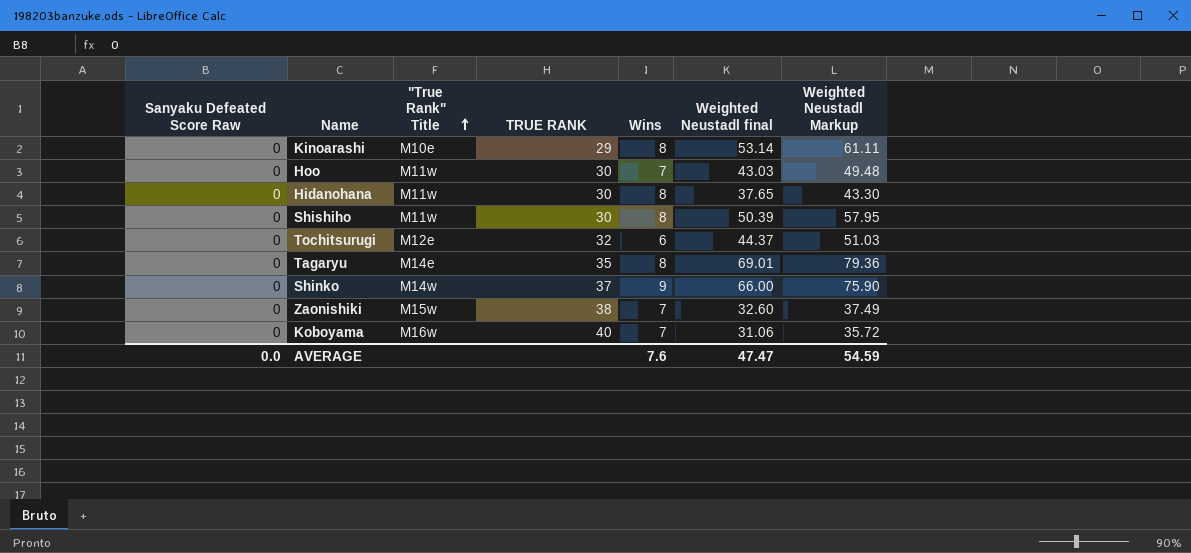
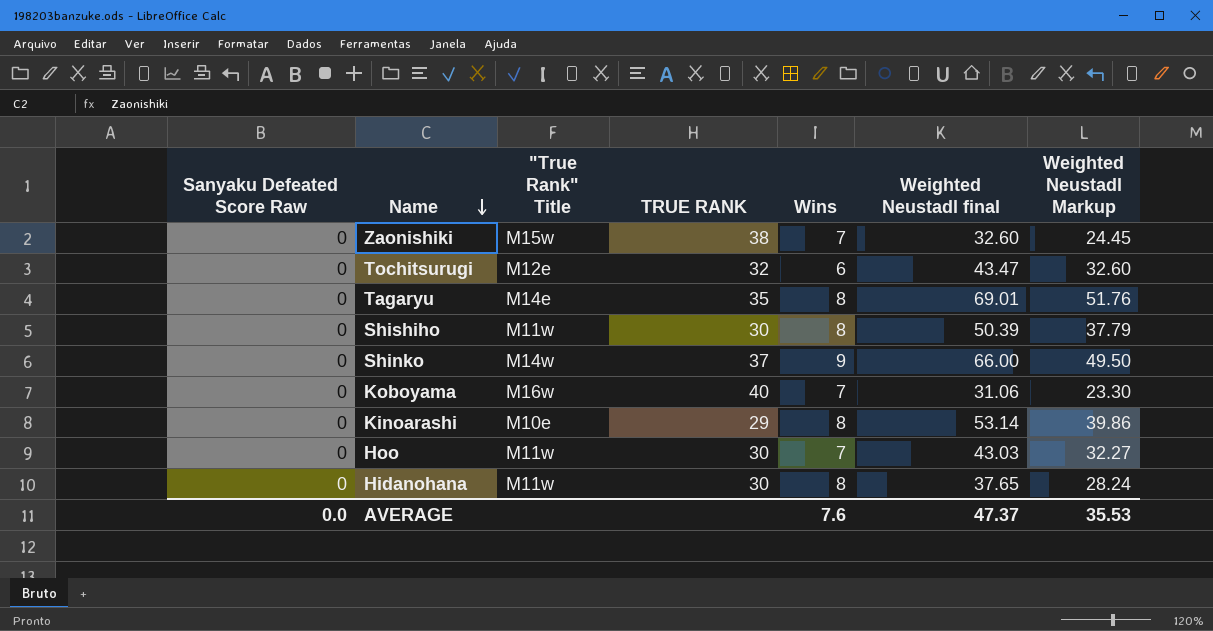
row order: "True Rank" Title ascending -> Name descending
column Weighted Neustadl Markup | formula: [Weighted Neustadl final] * 1.15 -> [Weighted Neustadl final] * 0.75
Tochitsurugi | Weighted Neustadl final: 44.37 -> 43.47
AVERAGE | Weighted Neustadl final: 47.47 -> 47.37
AVERAGE | Weighted Neustadl Markup: 54.59 -> 35.53

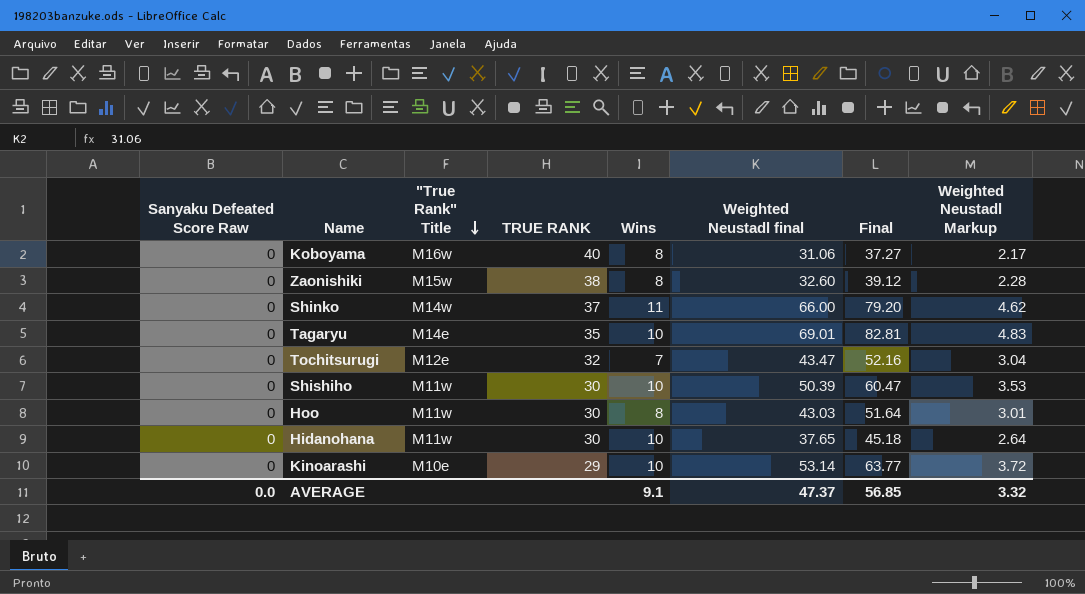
row order: Name descending -> "True Rank" Title descending
column Final | formula: none -> [Weighted Neustadl final] * 1.2
column Weighted Neustadl Markup | formula: [Weighted Neustadl final] * 0.75 -> [Weighted Neustadl final] * 0.07
Koboyama | Wins: 7 -> 8
Zaonishiki | Wins: 7 -> 8
Shinko | Wins: 9 -> 11
Tagaryu | Wins: 8 -> 10
Tochitsurugi | Wins: 6 -> 7
Shishiho | Wins: 8 -> 10
Hoo | Wins: 7 -> 8
Hidanohana | Wins: 8 -> 10
Kinoarashi | Wins: 8 -> 10
AVERAGE | Wins: 7.6 -> 9.1
AVERAGE | Weighted Neustadl Markup: 35.53 -> 3.32

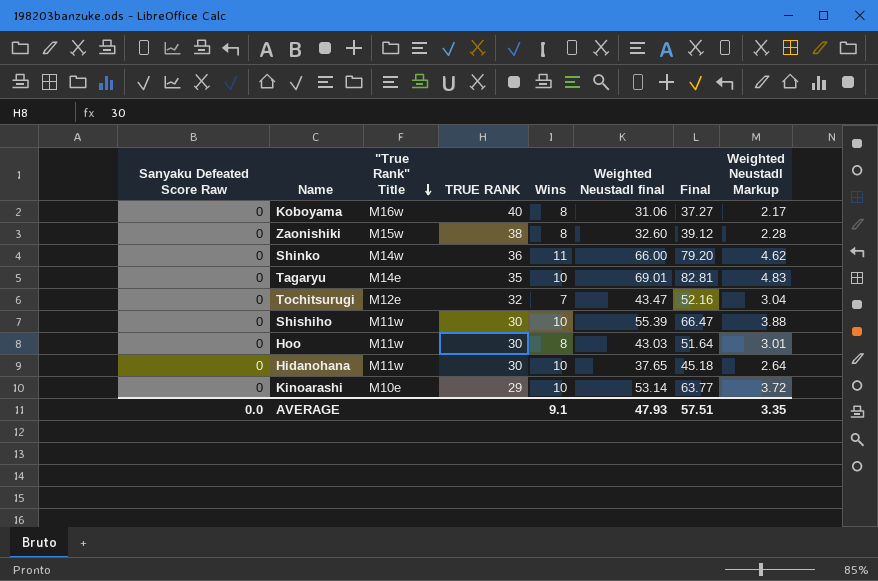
Shinko | TRUE RANK: 37 -> 36
Shishiho | Weighted Neustadl final: 50.39 -> 55.39
Shishiho | Final: 60.47 -> 66.47
Shishiho | Weighted Neustadl Markup: 3.53 -> 3.88
AVERAGE | Weighted Neustadl final: 47.37 -> 47.93
AVERAGE | Final: 56.85 -> 57.51
AVERAGE | Weighted Neustadl Markup: 3.32 -> 3.35

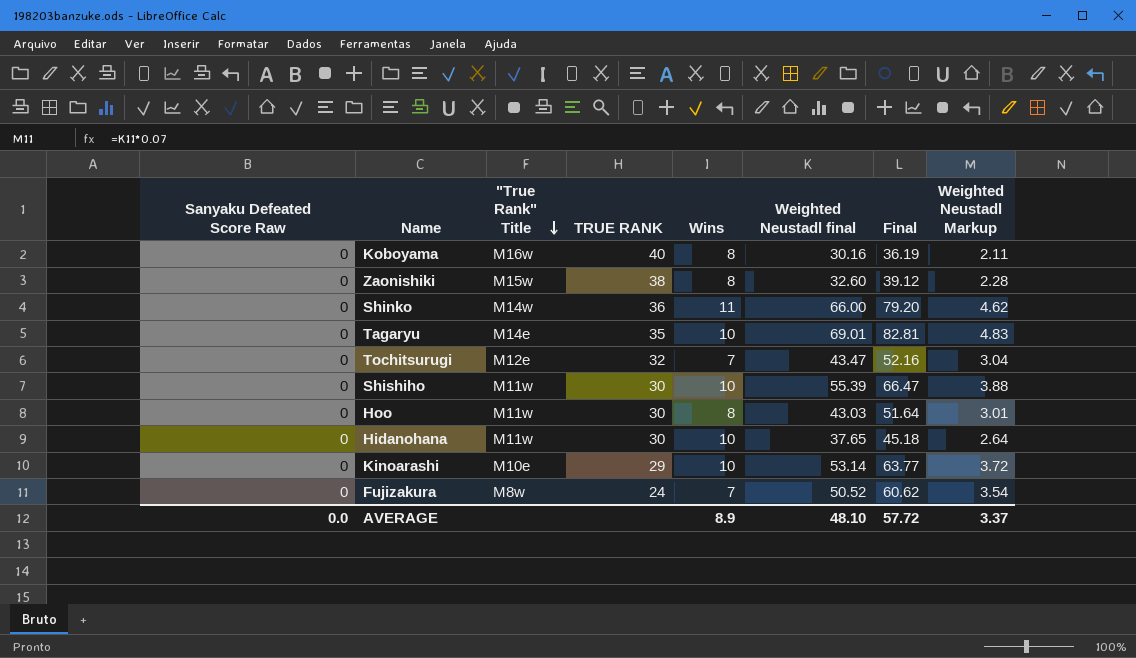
Koboyama | Weighted Neustadl final: 31.06 -> 30.16
Koboyama | Final: 37.27 -> 36.19
Koboyama | Weighted Neustadl Markup: 2.17 -> 2.11
row Fujizakura: none -> 0 | M8w | 24 | 7 | 50.52 | 60.62 | 3.54
AVERAGE | Wins: 9.1 -> 8.9
AVERAGE | Weighted Neustadl final: 47.93 -> 48.10
AVERAGE | Final: 57.51 -> 57.72
AVERAGE | Weighted Neustadl Markup: 3.35 -> 3.37

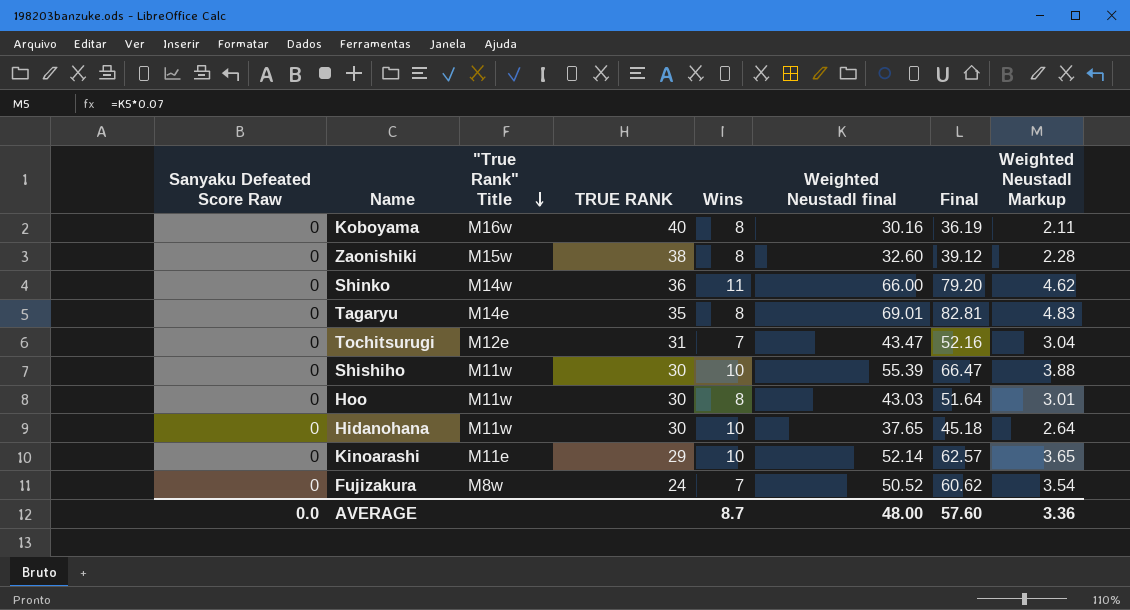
Tagaryu | Wins: 10 -> 8
Tochitsurugi | TRUE RANK: 32 -> 31
Kinoarashi | "True Rank" Title: M10e -> M11e
Kinoarashi | Weighted Neustadl final: 53.14 -> 52.14
Kinoarashi | Final: 63.77 -> 62.57
Kinoarashi | Weighted Neustadl Markup: 3.72 -> 3.65
AVERAGE | Wins: 8.9 -> 8.7
AVERAGE | Weighted Neustadl final: 48.10 -> 48.00
AVERAGE | Final: 57.72 -> 57.60
AVERAGE | Weighted Neustadl Markup: 3.37 -> 3.36

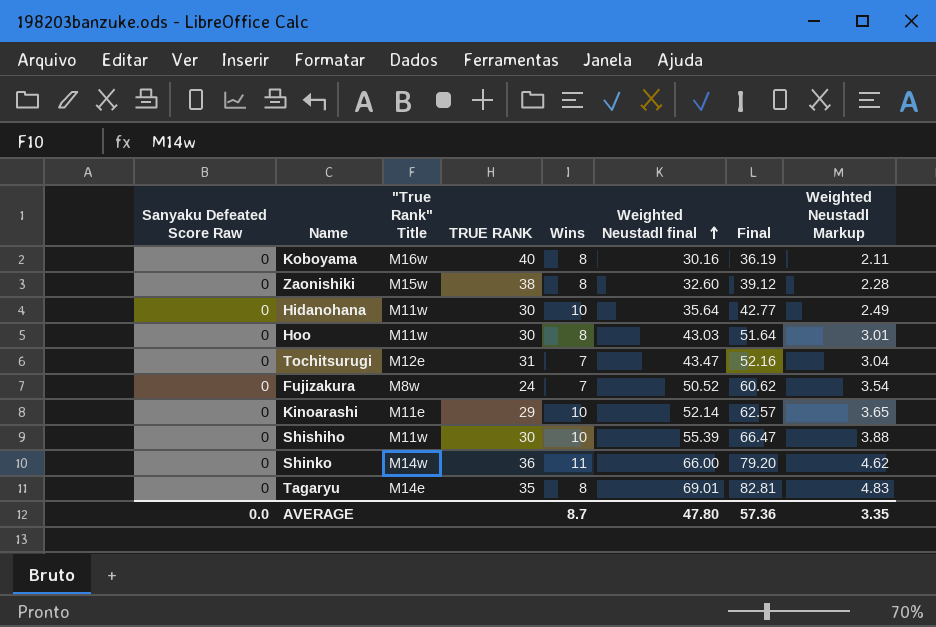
row order: "True Rank" Title descending -> Weighted Neustadl final ascending
Hidanohana | Weighted Neustadl final: 37.65 -> 35.64
Hidanohana | Final: 45.18 -> 42.77
Hidanohana | Weighted Neustadl Markup: 2.64 -> 2.49
AVERAGE | Weighted Neustadl final: 48.00 -> 47.80
AVERAGE | Final: 57.60 -> 57.36
AVERAGE | Weighted Neustadl Markup: 3.36 -> 3.35

